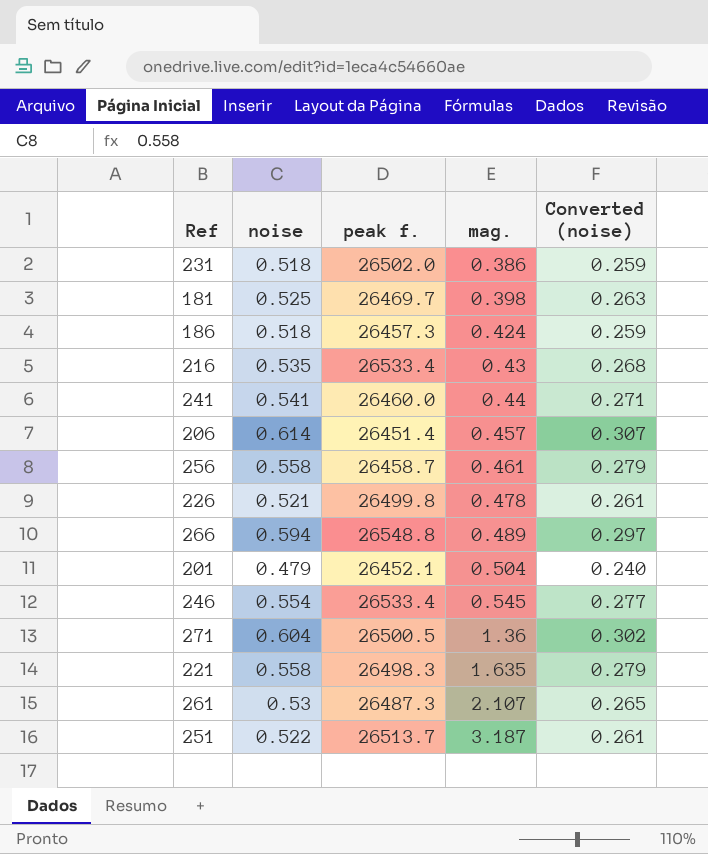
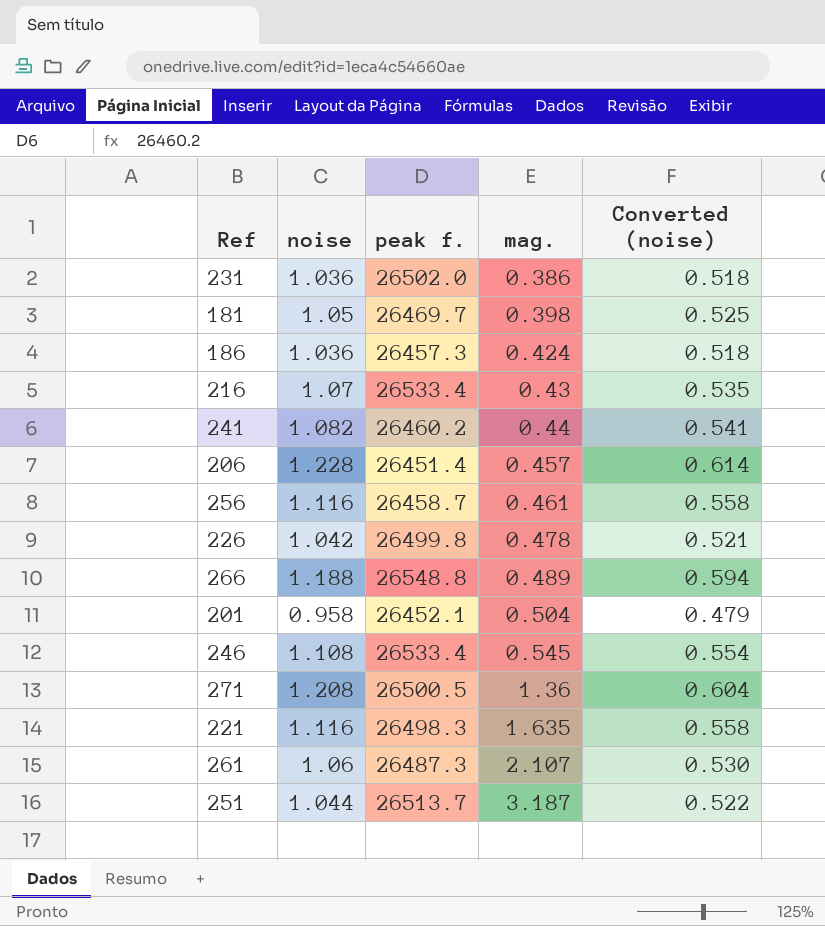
231 | noise: 0.518 -> 1.036
231 | Converted (noise): 0.259 -> 0.518
181 | noise: 0.525 -> 1.05
181 | Converted (noise): 0.263 -> 0.525
186 | noise: 0.518 -> 1.036
186 | Converted (noise): 0.259 -> 0.518
216 | noise: 0.535 -> 1.07
216 | Converted (noise): 0.268 -> 0.535
241 | noise: 0.541 -> 1.082
241 | peak f.: 26460.0 -> 26460.2
241 | Converted (noise): 0.271 -> 0.541
206 | noise: 0.614 -> 1.228
206 | Converted (noise): 0.307 -> 0.614
256 | noise: 0.558 -> 1.116
256 | Converted (noise): 0.279 -> 0.558
226 | noise: 0.521 -> 1.042
226 | Converted (noise): 0.261 -> 0.521
266 | noise: 0.594 -> 1.188
266 | Converted (noise): 0.297 -> 0.594
201 | noise: 0.479 -> 0.958
201 | Converted (noise): 0.240 -> 0.479
246 | noise: 0.554 -> 1.108
246 | Converted (noise): 0.277 -> 0.554
271 | noise: 0.604 -> 1.208
271 | Converted (noise): 0.302 -> 0.604
221 | noise: 0.558 -> 1.116
221 | Converted (noise): 0.279 -> 0.558
261 | noise: 0.53 -> 1.06
261 | Converted (noise): 0.265 -> 0.530
251 | noise: 0.522 -> 1.044
251 | Converted (noise): 0.261 -> 0.522

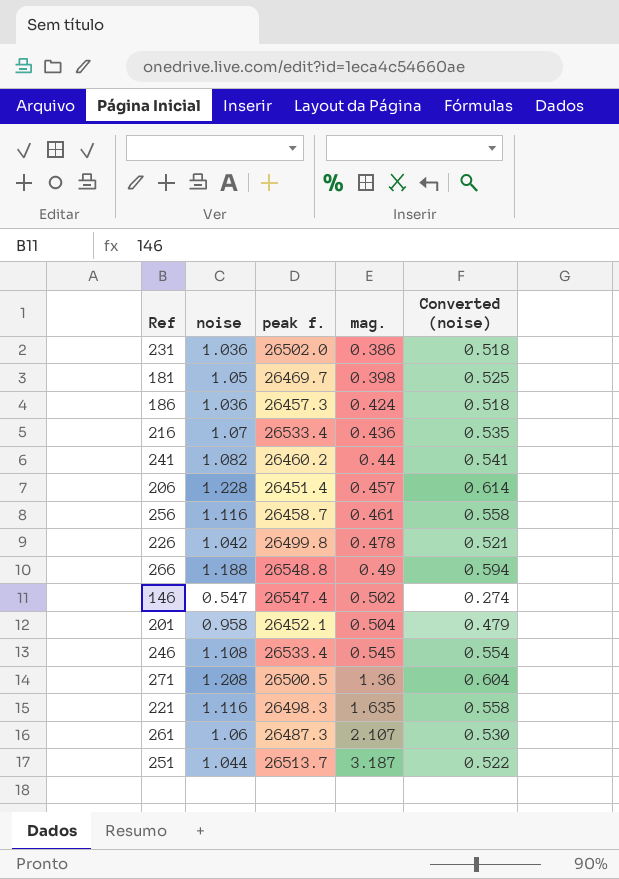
216 | mag.: 0.43 -> 0.436
266 | mag.: 0.489 -> 0.49
row 146: none -> 0.547 | 26547.4 | 0.502 | 0.274

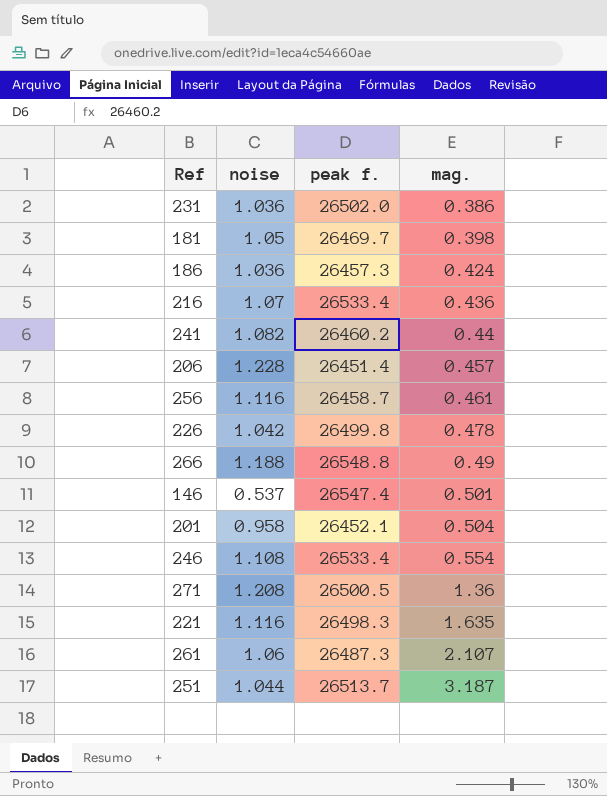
column Converted (noise) | formula: [noise] * 0.5 -> none
146 | noise: 0.547 -> 0.537
146 | mag.: 0.502 -> 0.501
246 | mag.: 0.545 -> 0.554

